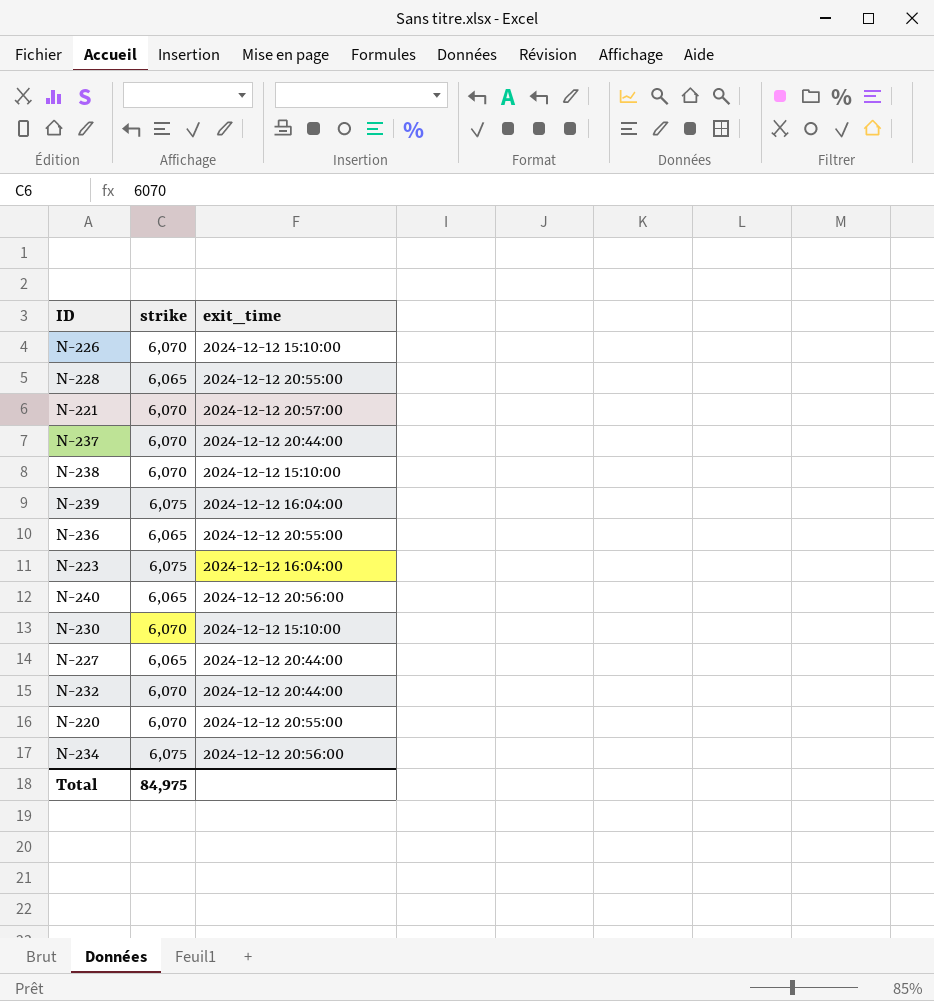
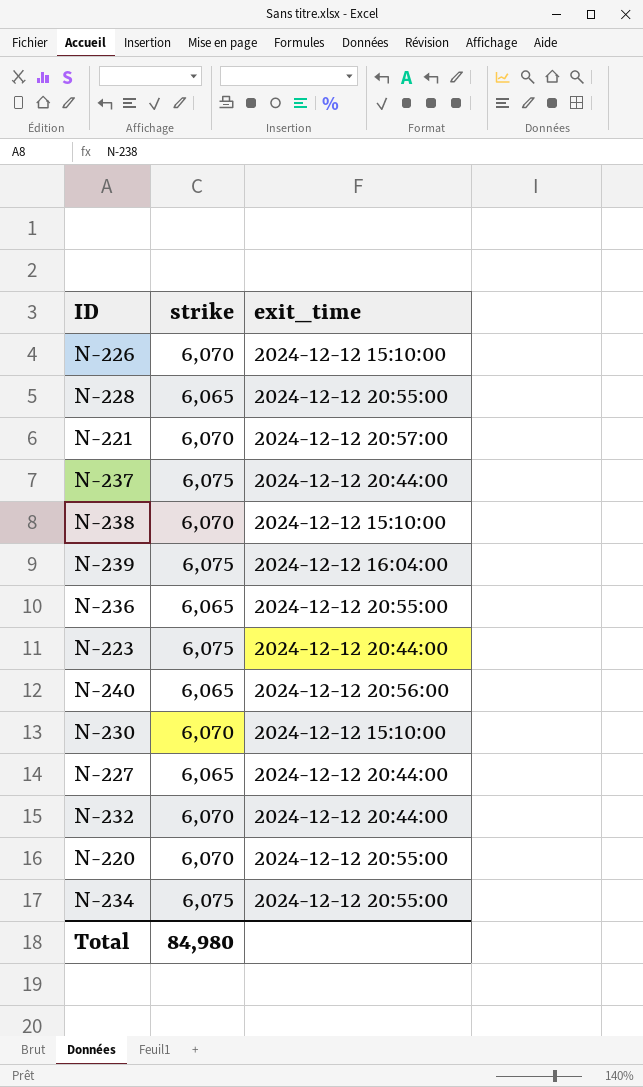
N-237 | strike: 6,070 -> 6,075
N-223 | exit_time: 2024-12-12 16:04:00 -> 2024-12-12 20:44:00
N-234 | exit_time: 2024-12-12 20:56:00 -> 2024-12-12 20:55:00
Total | strike: 84,975 -> 84,980

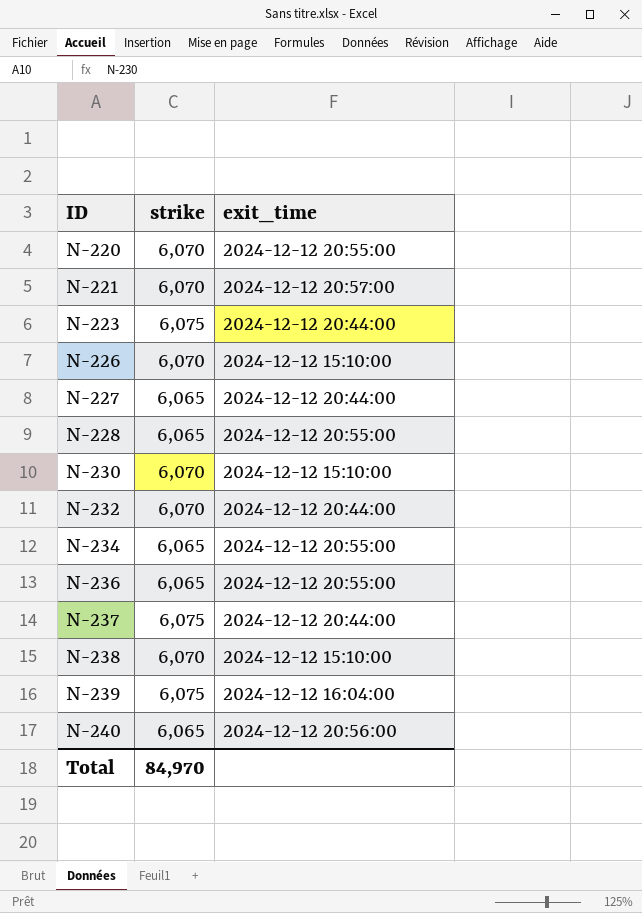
row order: none -> ID ascending
N-234 | strike: 6,075 -> 6,065
Total | strike: 84,980 -> 84,970

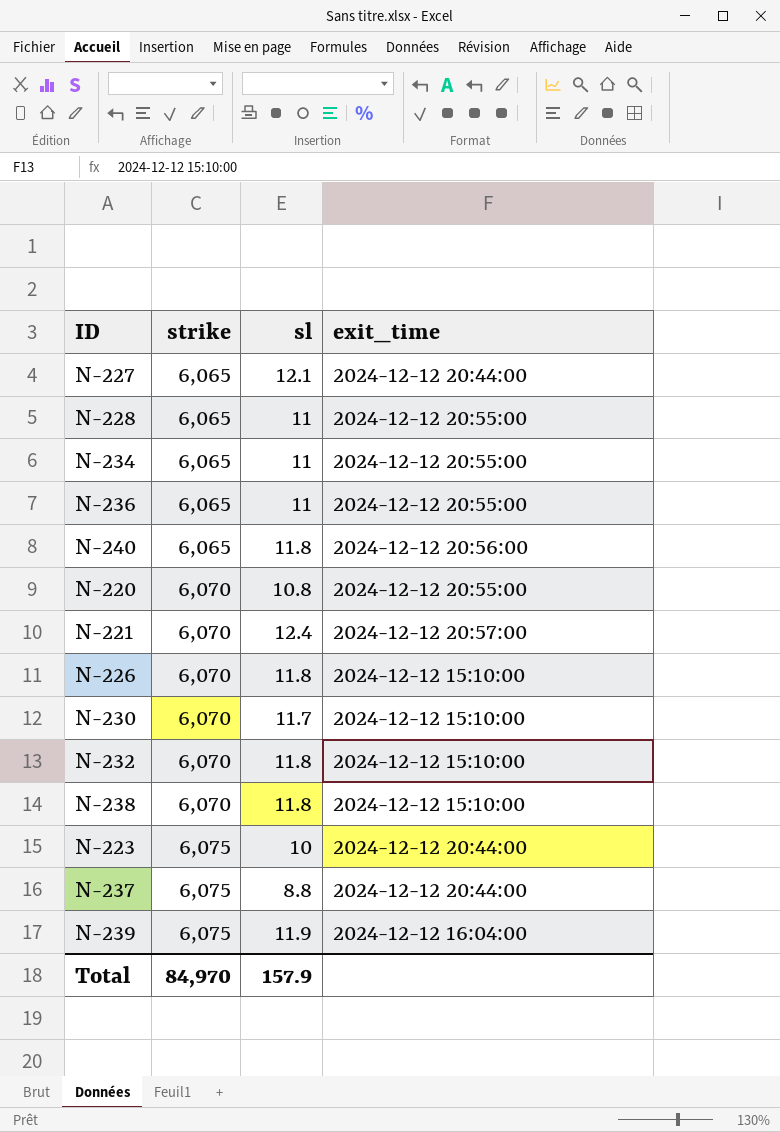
row order: ID ascending -> strike ascending
column sl | position: none -> 3
N-232 | exit_time: 2024-12-12 20:44:00 -> 2024-12-12 15:10:00

